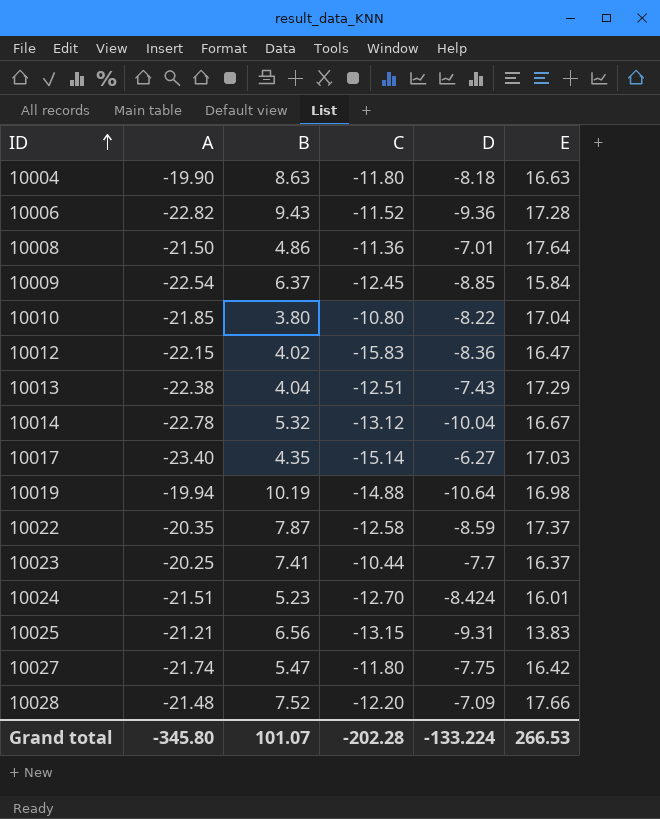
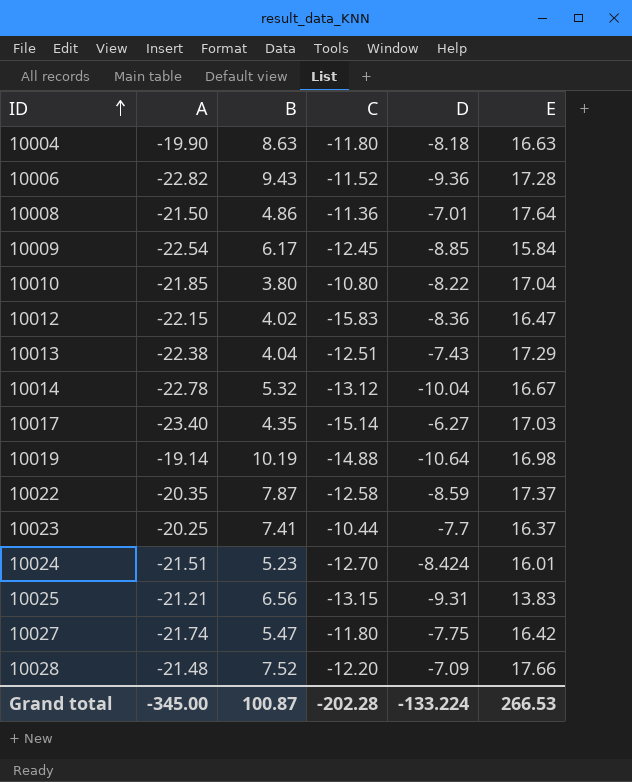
10009 | B: 6.37 -> 6.17
10019 | A: -19.94 -> -19.14
Grand total | A: -345.80 -> -345.00
Grand total | B: 101.07 -> 100.87

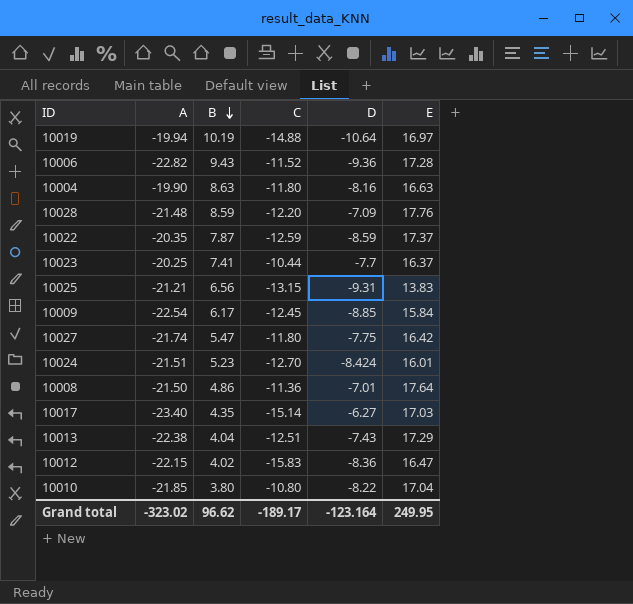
row order: ID ascending -> B descending
row 10014: -22.78 | 5.32 | -13.12 | -10.04 | 16.67 -> none
10019 | A: -19.14 -> -19.94
10019 | E: 16.98 -> 16.97
10004 | D: -8.18 -> -8.16
10028 | B: 7.52 -> 8.59
10028 | E: 17.66 -> 17.76
10022 | C: -12.58 -> -12.59
Grand total | A: -345.00 -> -323.02
Grand total | B: 100.87 -> 96.62
Grand total | C: -202.28 -> -189.17
Grand total | D: -133.224 -> -123.164
Grand total | E: 266.53 -> 249.95

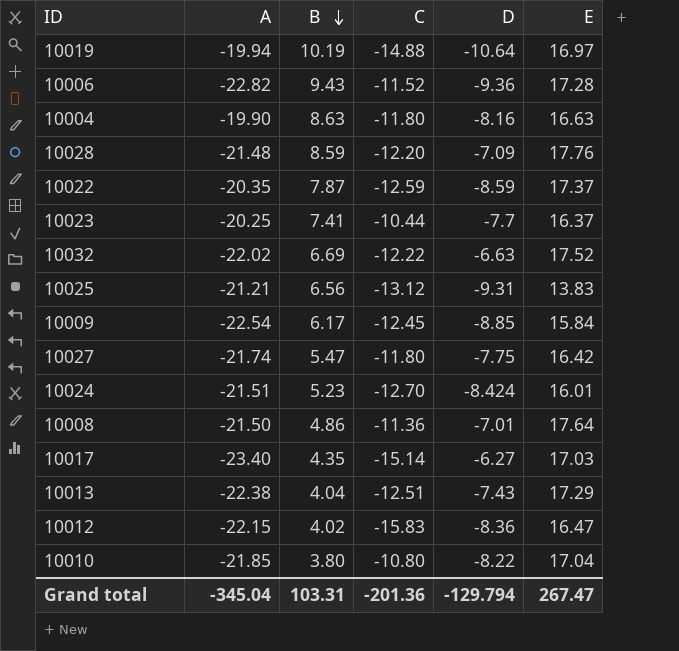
row 10032: none -> -22.02 | 6.69 | -12.22 | -6.63 | 17.52
10025 | C: -13.15 -> -13.12
Grand total | A: -323.02 -> -345.04
Grand total | B: 96.62 -> 103.31
Grand total | C: -189.17 -> -201.36
Grand total | D: -123.164 -> -129.794
Grand total | E: 249.95 -> 267.47

